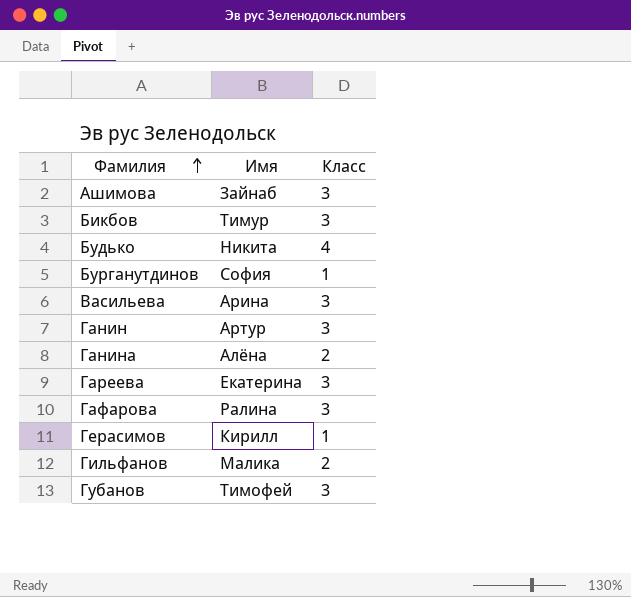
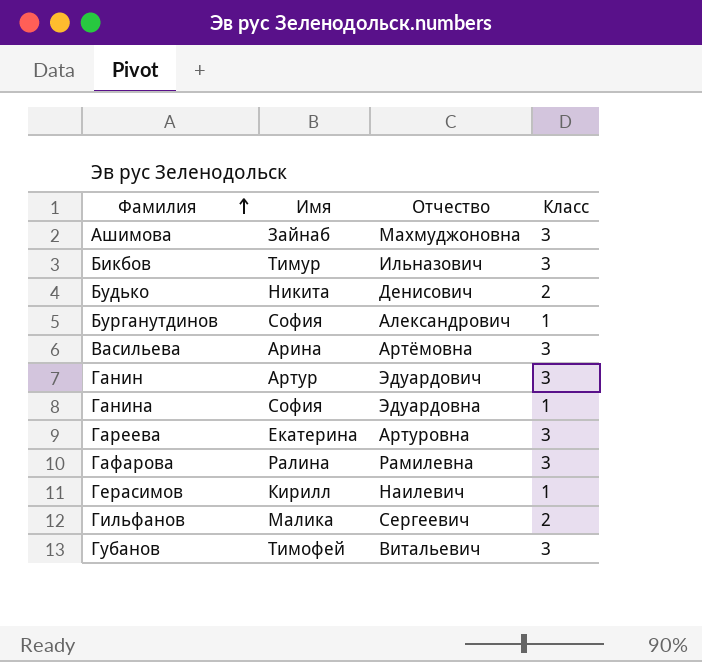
column Отчество | position: none -> 3
Будько | Класс: 4 -> 2
Ганина | Имя: Алёна -> София
Ганина | Класс: 2 -> 1

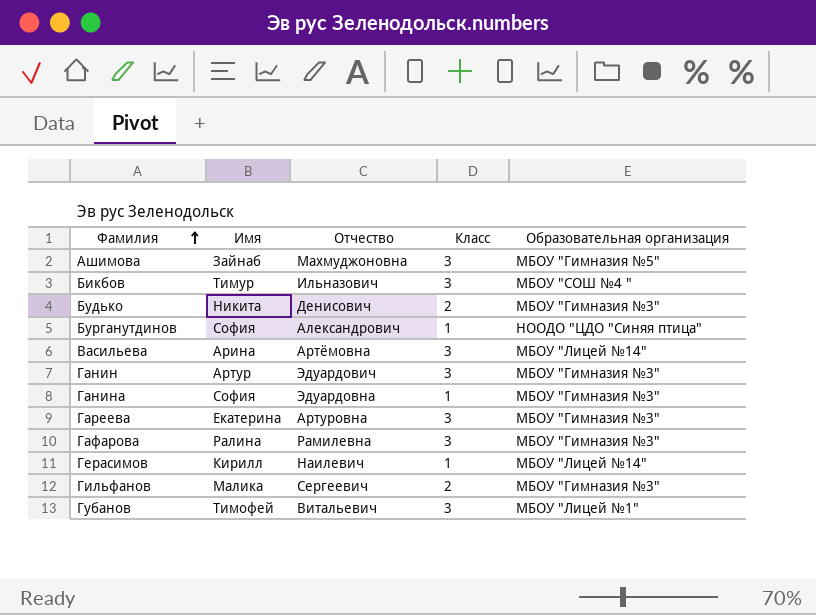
column Образовательная организация | position: none -> 5

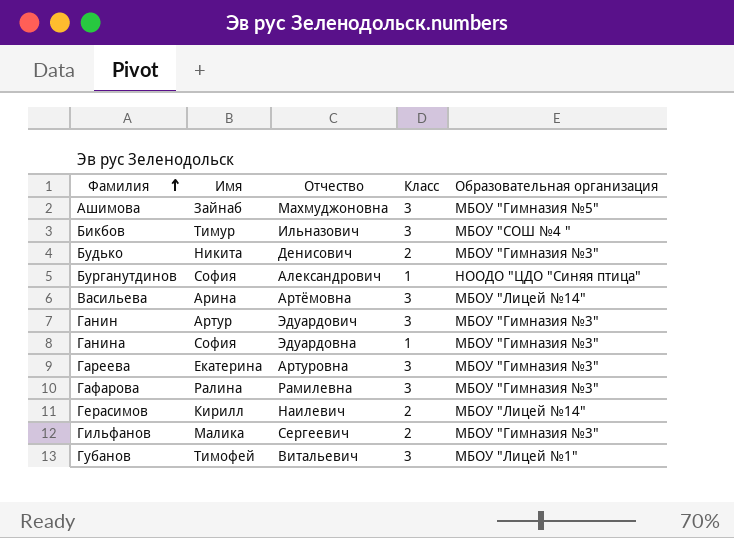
Герасимов | Класс: 1 -> 2

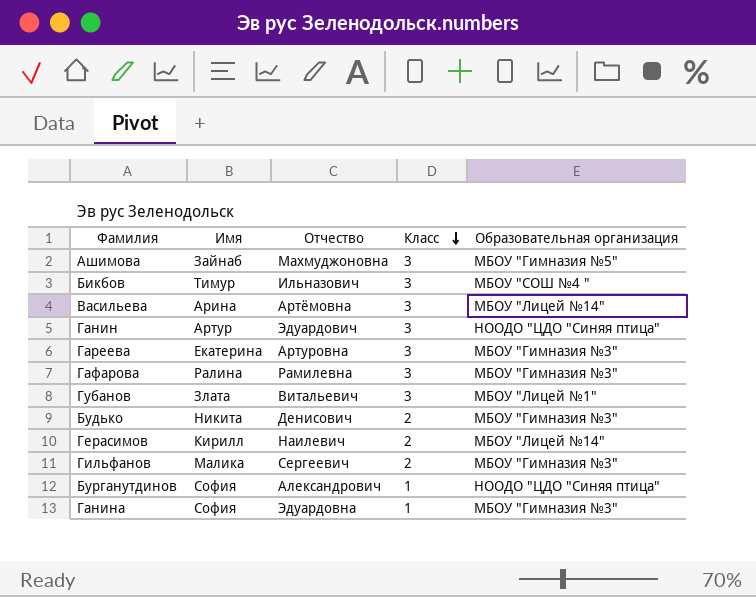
row order: Фамилия ascending -> Класс descending
Ганин | Образовательная организация: МБОУ "Гимназия №3" -> НООДО "ЦДО "Синяя птица"
Губанов | Имя: Тимофей -> Злата

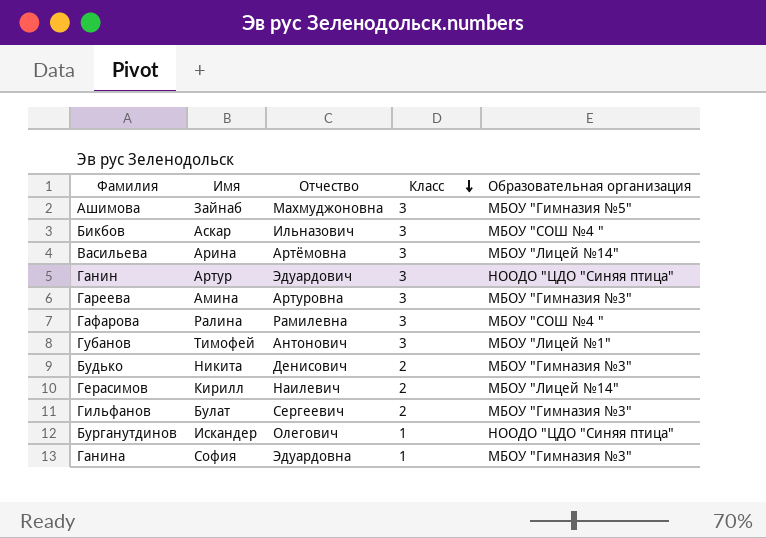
Бикбов | Имя: Тимур -> Аскар
Гареева | Имя: Екатерина -> Амина
Гафарова | Образовательная организация: МБОУ "Гимназия №3" -> МБОУ "СОШ №4 "
Губанов | Имя: Злата -> Тимофей
Губанов | Отчество: Витальевич -> Антонович
Гильфанов | Имя: Малика -> Булат
Бурганутдинов | Имя: София -> Искандер
Бурганутдинов | Отчество: Александрович -> Олегович

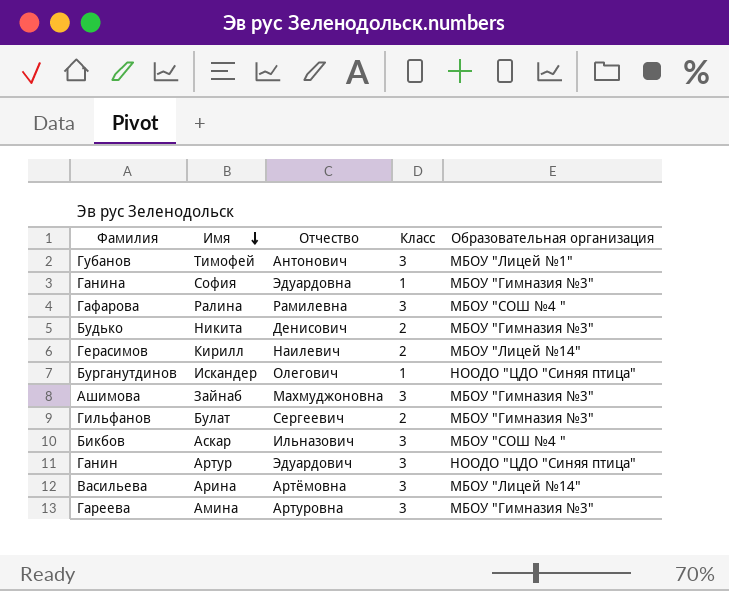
row order: Класс descending -> Имя descending
Ашимова | Образовательная организация: МБОУ "Гимназия №5" -> МБОУ "Гимназия №3"

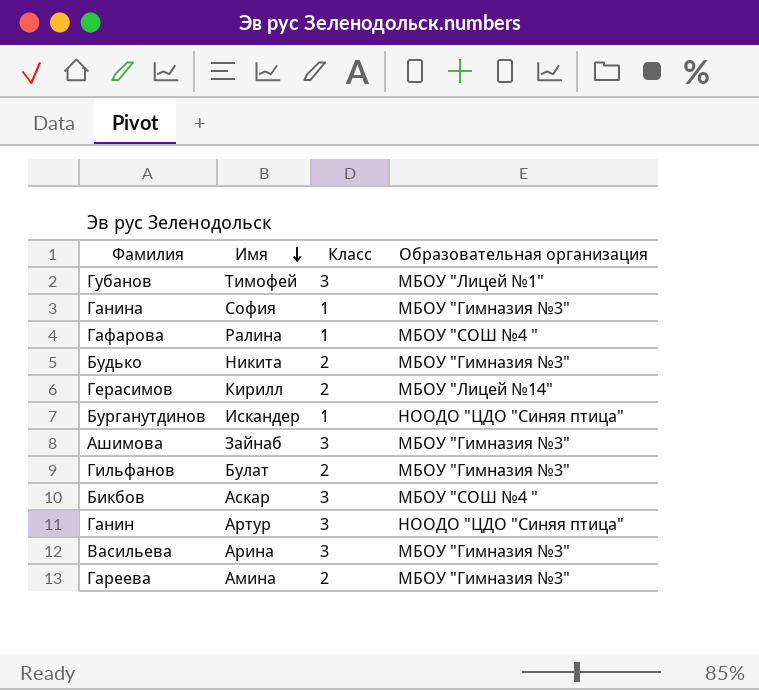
column Отчество | position: 3 -> none
Гафарова | Класс: 3 -> 1
Васильева | Образовательная организация: МБОУ "Лицей №14" -> МБОУ "Гимназия №3"
Гареева | Класс: 3 -> 2

